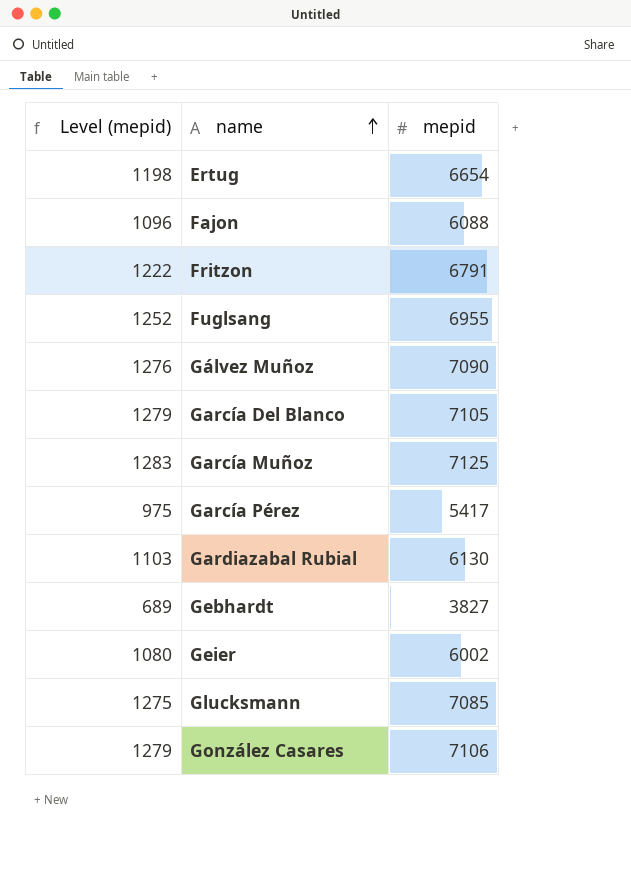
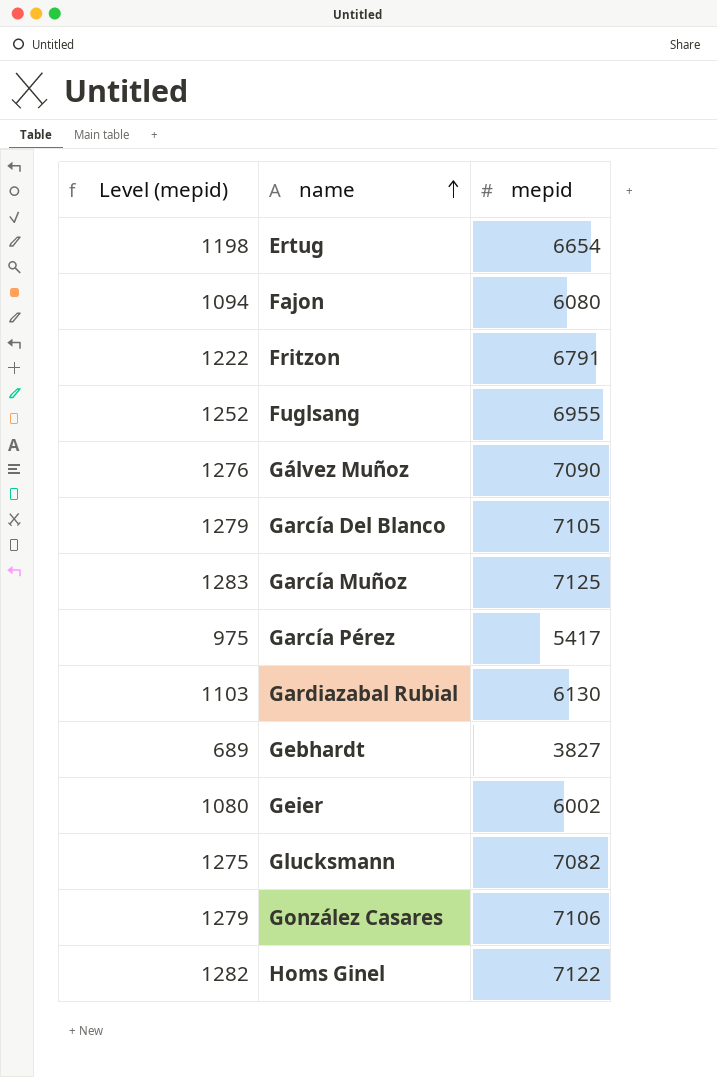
Fajon | Level (mepid): 1096 -> 1094
Fajon | mepid: 6088 -> 6080
Glucksmann | mepid: 7085 -> 7082
row Homs Ginel: none -> 1282 | 7122

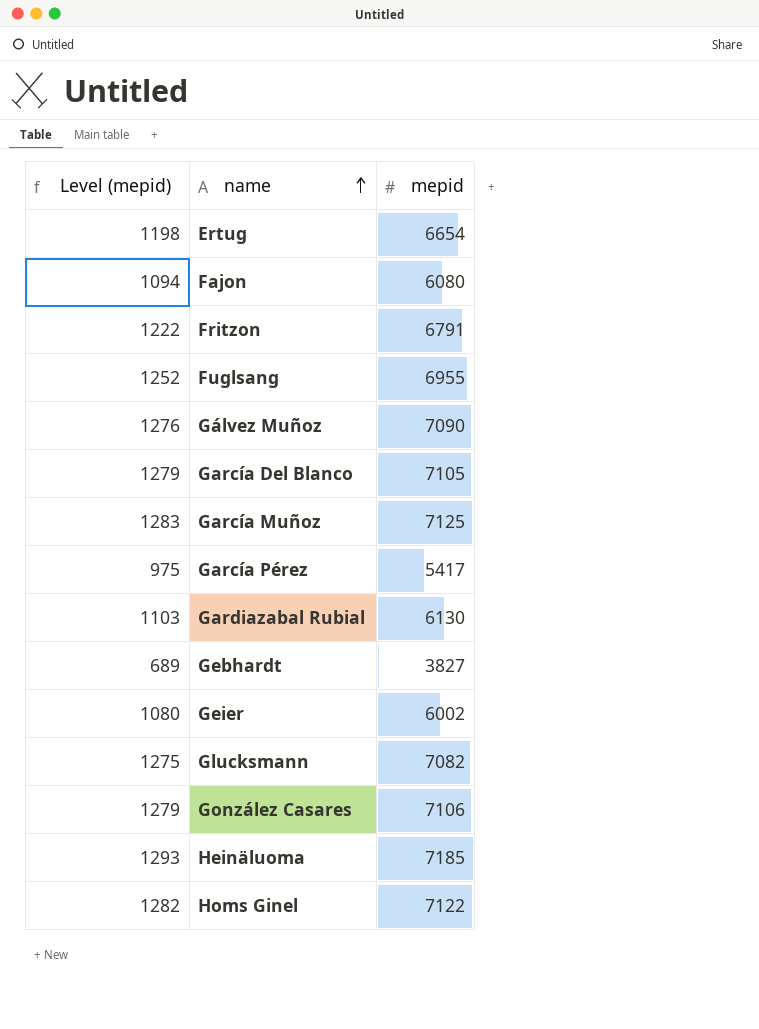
row Heinäluoma: none -> 1293 | 7185

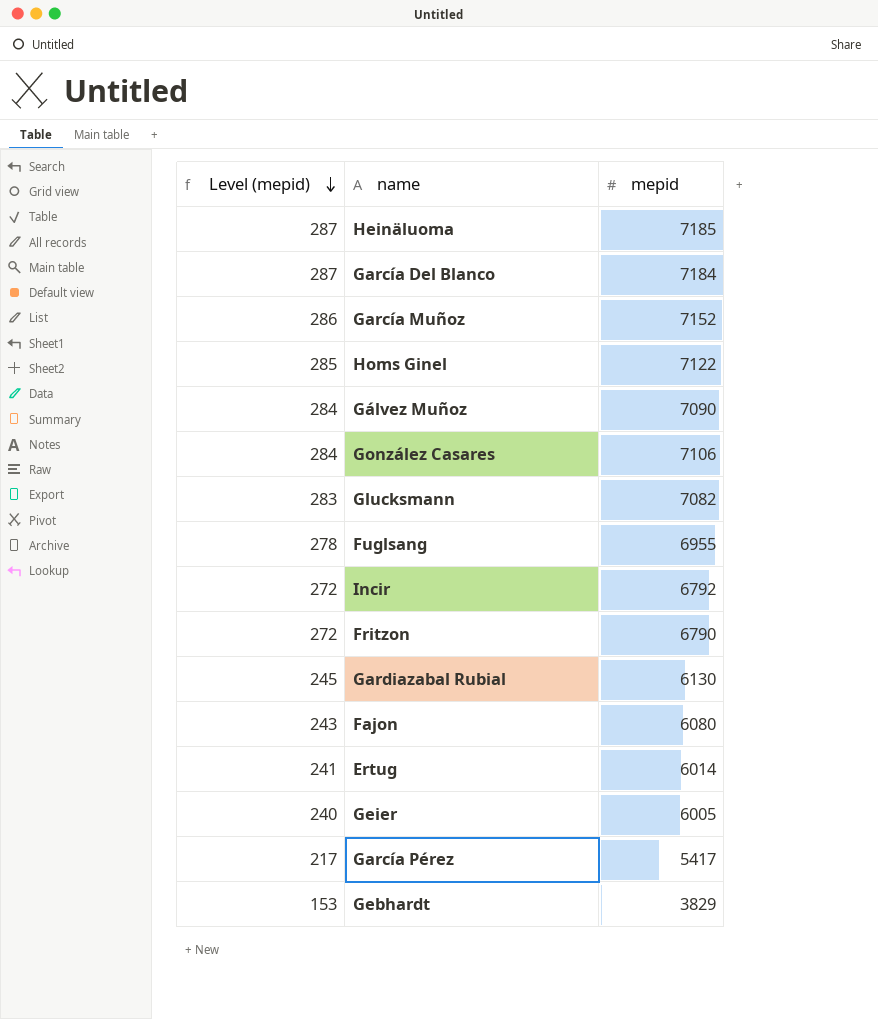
row order: name ascending -> Level (mepid) descending
column Level (mepid) | formula: [mepid] * 0.18 -> [mepid] * 0.04
García Del Blanco | mepid: 7105 -> 7184
García Muñoz | mepid: 7125 -> 7152
row Incir: none -> 272 | 6792
Fritzon | mepid: 6791 -> 6790
Ertug | mepid: 6654 -> 6014
Geier | mepid: 6002 -> 6005
Gebhardt | mepid: 3827 -> 3829

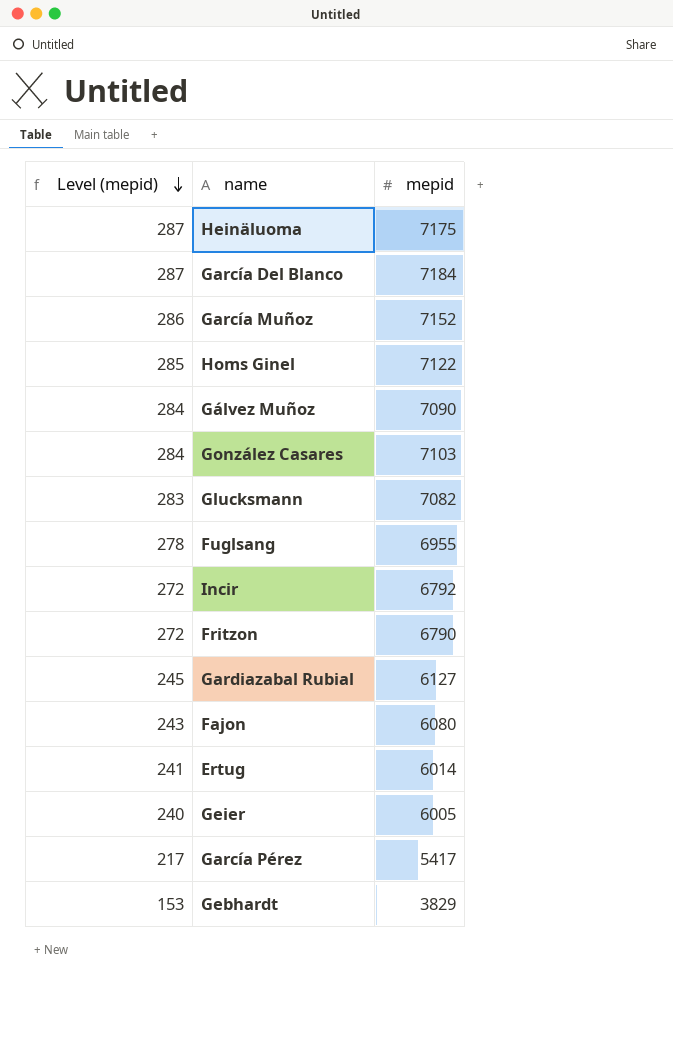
Heinäluoma | mepid: 7185 -> 7175
González Casares | mepid: 7106 -> 7103
Gardiazabal Rubial | mepid: 6130 -> 6127

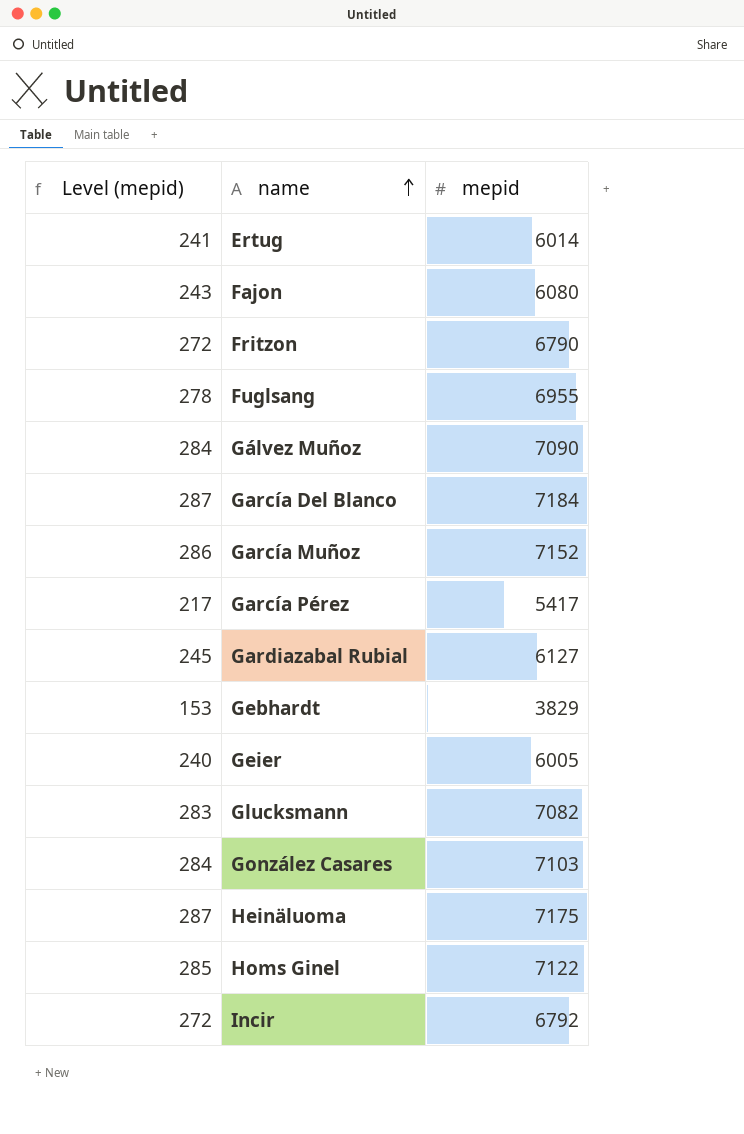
row order: Level (mepid) descending -> name ascending

